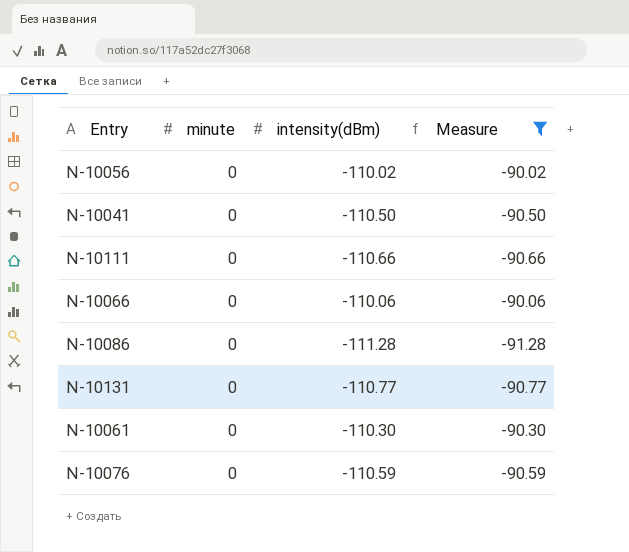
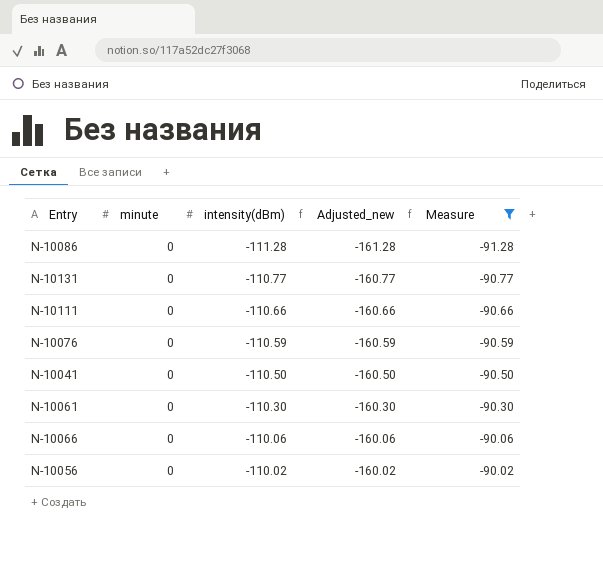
row order: none -> intensity(dBm) ascending
column Adjusted_new | formula: none -> [intensity(dBm)] - 50

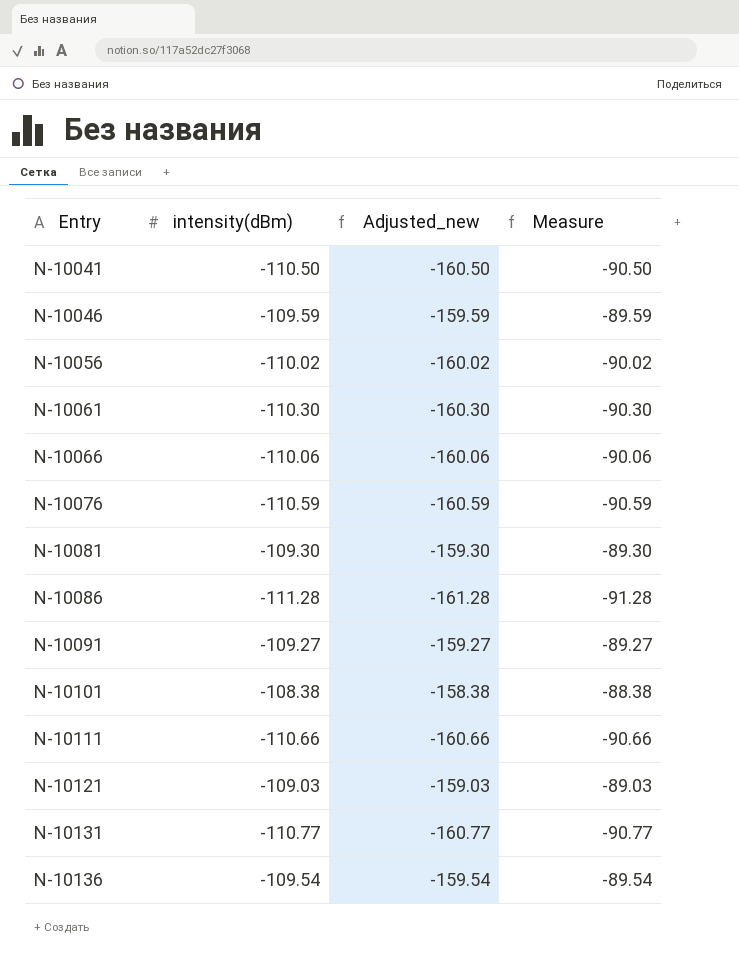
filter: Measure <= -90.02 -> none
row order: intensity(dBm) ascending -> Entry ascending
column minute | position: 2 -> none

